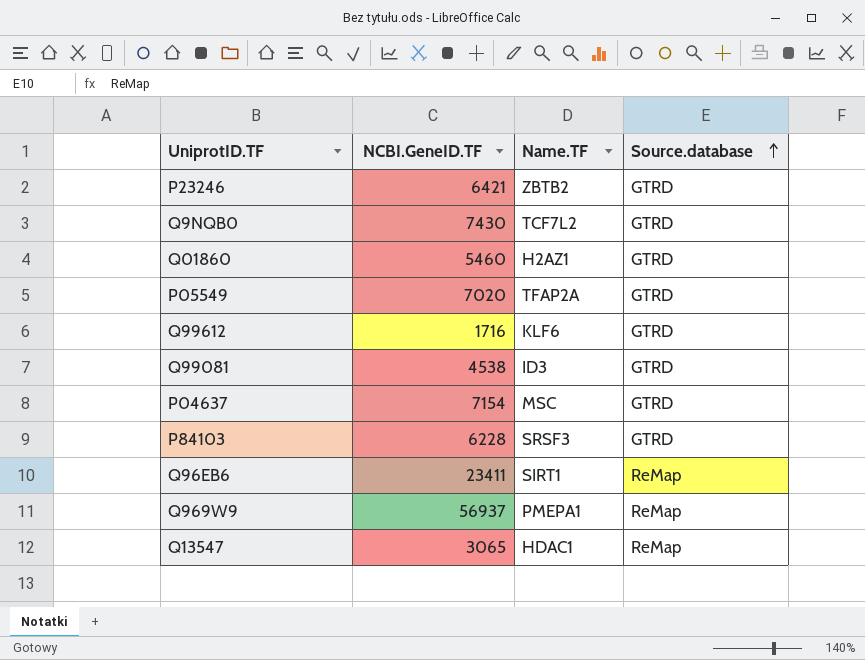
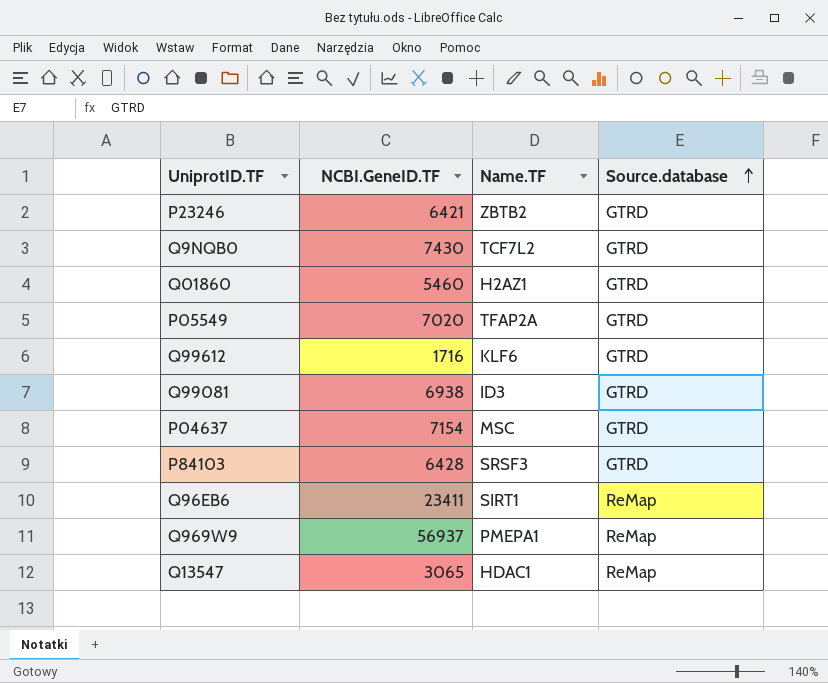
Q99081 | NCBI.GeneID.TF: 4538 -> 6938
P84103 | NCBI.GeneID.TF: 6228 -> 6428

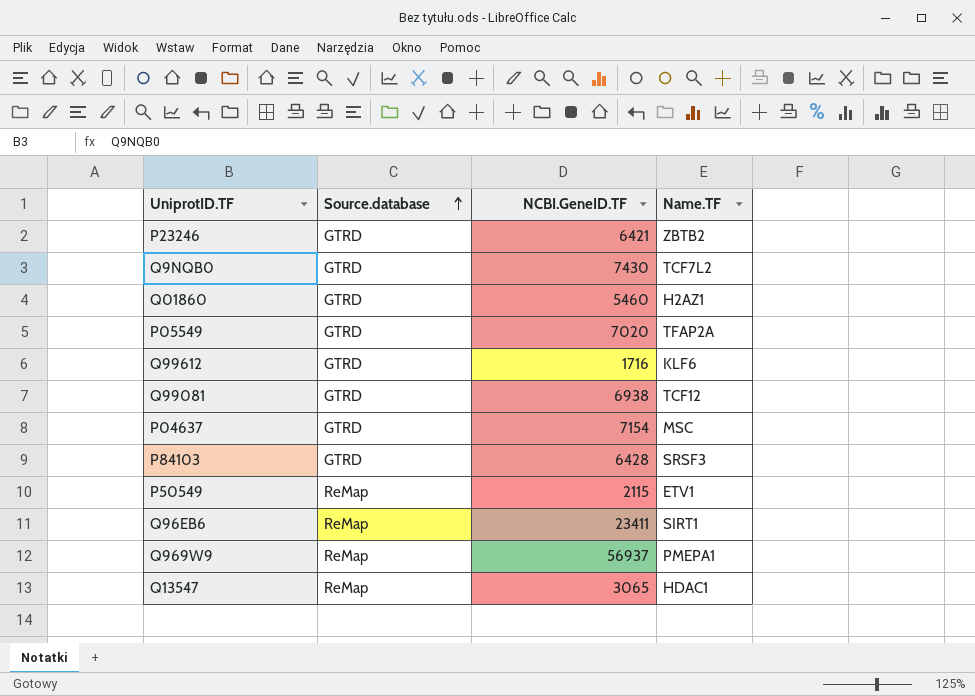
column Source.database | position: 4 -> 2
Q99081 | Name.TF: ID3 -> TCF12
row P50549: none -> ReMap | 2115 | ETV1

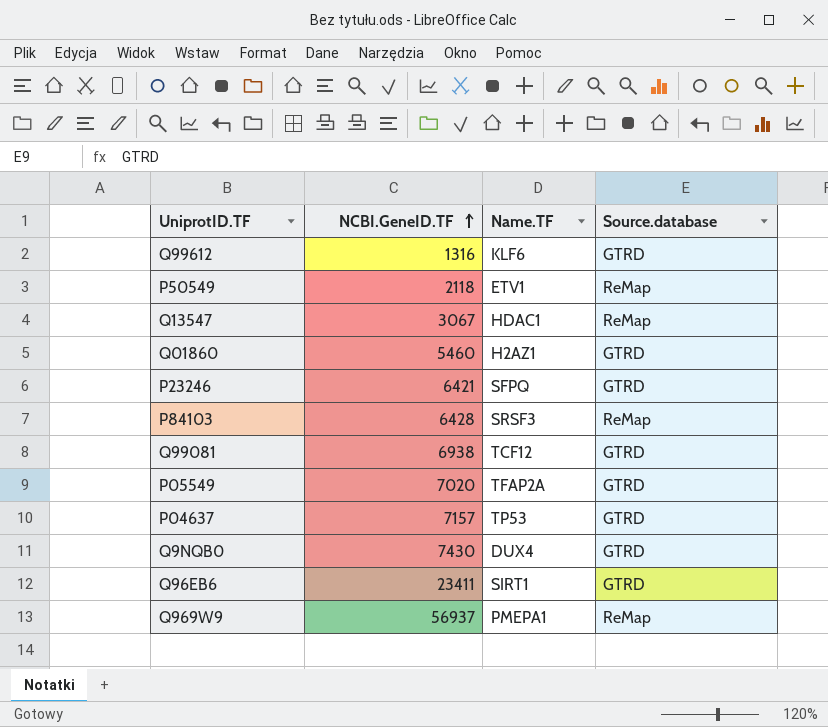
row order: Source.database ascending -> NCBI.GeneID.TF ascending
column Source.database | position: 2 -> 4
Q99612 | NCBI.GeneID.TF: 1716 -> 1316
P50549 | NCBI.GeneID.TF: 2115 -> 2118
Q13547 | NCBI.GeneID.TF: 3065 -> 3067
P23246 | Name.TF: ZBTB2 -> SFPQ
P84103 | Source.database: GTRD -> ReMap
P04637 | NCBI.GeneID.TF: 7154 -> 7157
P04637 | Name.TF: MSC -> TP53
Q9NQB0 | Name.TF: TCF7L2 -> DUX4
Q96EB6 | Source.database: ReMap -> GTRD

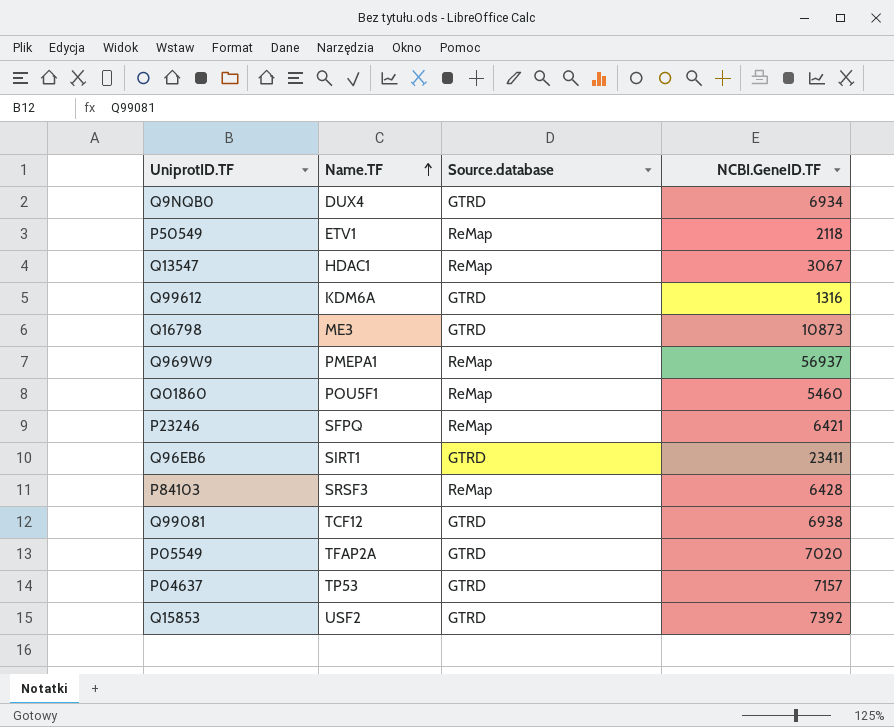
row order: NCBI.GeneID.TF ascending -> Name.TF ascending
column NCBI.GeneID.TF | position: 2 -> 4
Q9NQB0 | NCBI.GeneID.TF: 7430 -> 6934
Q99612 | Name.TF: KLF6 -> KDM6A
row Q16798: none -> ME3 | GTRD | 10873
Q01860 | Name.TF: H2AZ1 -> POU5F1
Q01860 | Source.database: GTRD -> ReMap
P23246 | Source.database: GTRD -> ReMap
row Q15853: none -> USF2 | GTRD | 7392

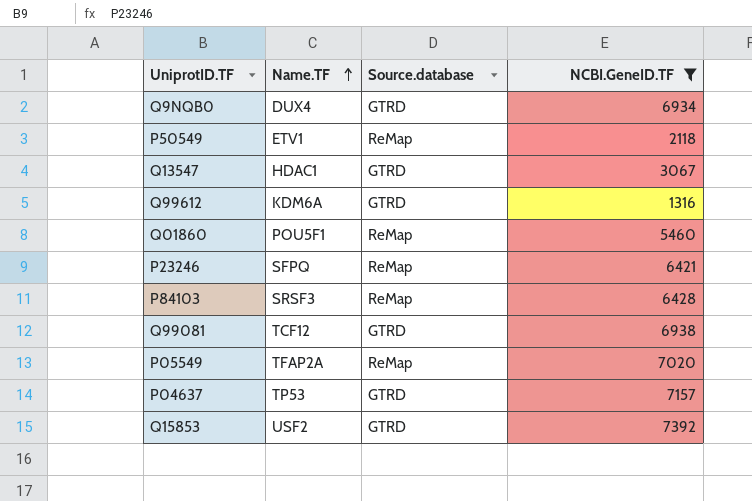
filter: none -> NCBI.GeneID.TF <= 7392
Q13547 | Source.database: ReMap -> GTRD
P05549 | Source.database: GTRD -> ReMap

